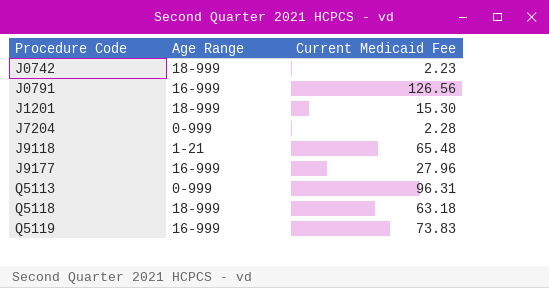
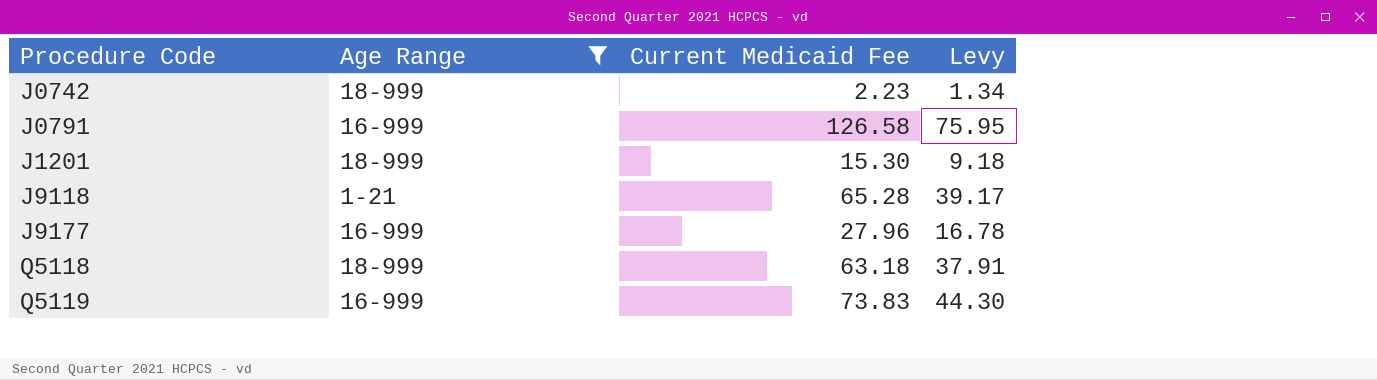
filter: none -> Age Range != 0-999
column Levy | formula: none -> [Current Medicaid Fee] * 0.6
J0791 | Current Medicaid Fee: 126.56 -> 126.58
J9118 | Current Medicaid Fee: 65.48 -> 65.28

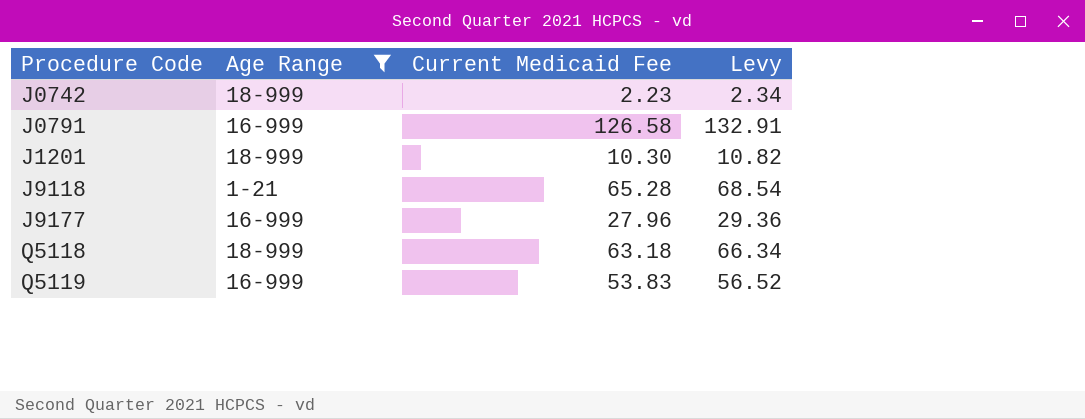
column Levy | formula: [Current Medicaid Fee] * 0.6 -> [Current Medicaid Fee] * 1.05
J1201 | Current Medicaid Fee: 15.30 -> 10.30
Q5119 | Current Medicaid Fee: 73.83 -> 53.83

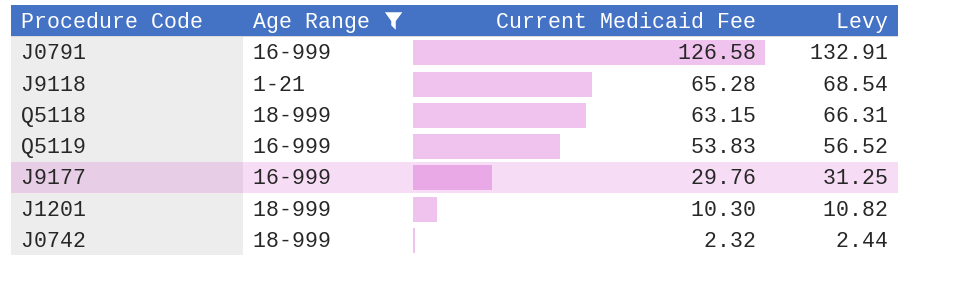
row order: Procedure Code ascending -> Current Medicaid Fee descending
Q5118 | Current Medicaid Fee: 63.18 -> 63.15
Q5118 | Levy: 66.34 -> 66.31
J9177 | Current Medicaid Fee: 27.96 -> 29.76
J9177 | Levy: 29.36 -> 31.25
J0742 | Current Medicaid Fee: 2.23 -> 2.32
J0742 | Levy: 2.34 -> 2.44

